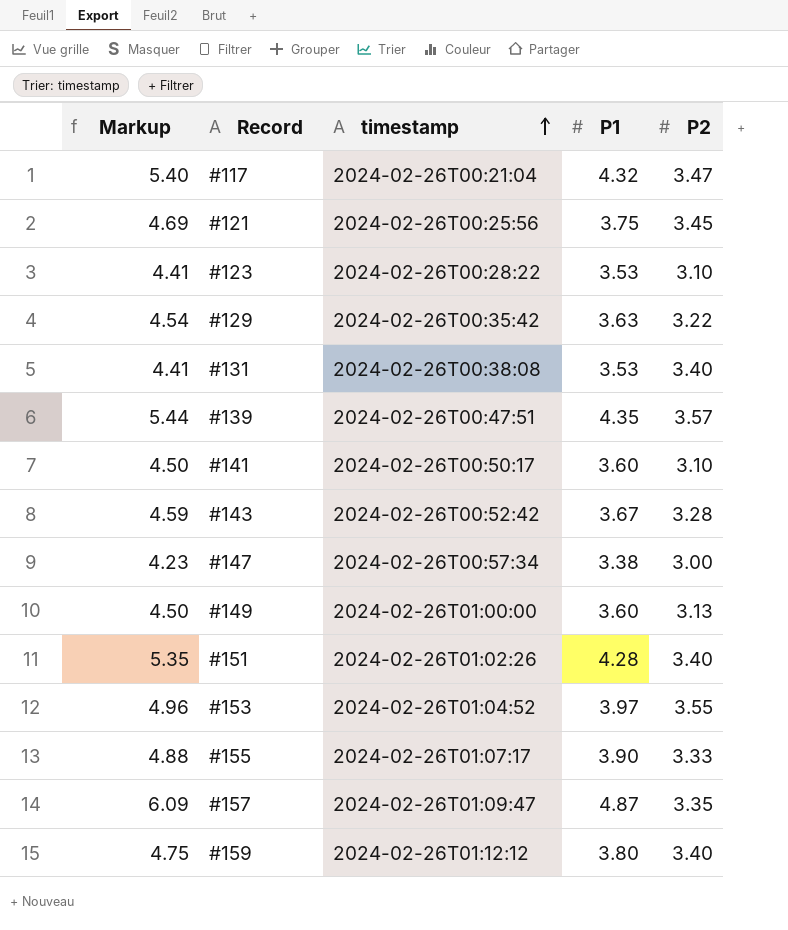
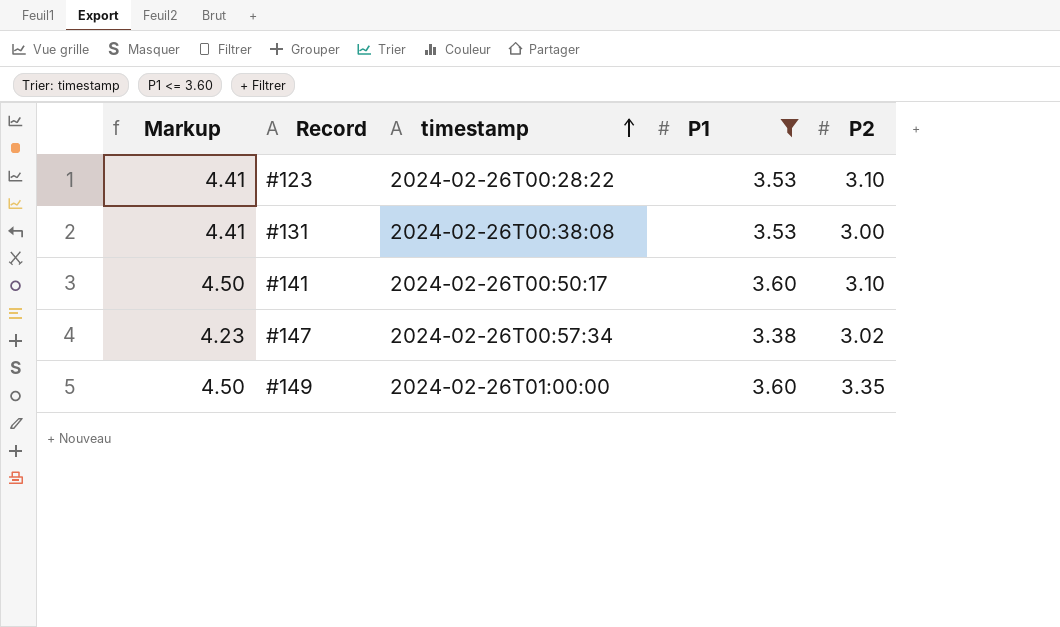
filter: none -> P1 <= 3.60
#131 | P2: 3.40 -> 3.00
#147 | P2: 3.00 -> 3.02
#149 | P2: 3.13 -> 3.35

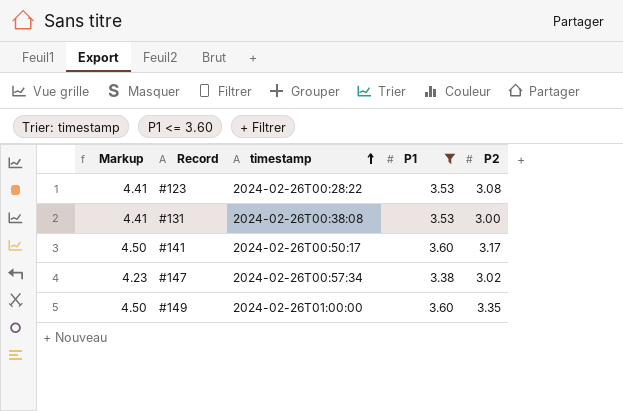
#123 | P2: 3.10 -> 3.08
#141 | P2: 3.10 -> 3.17

